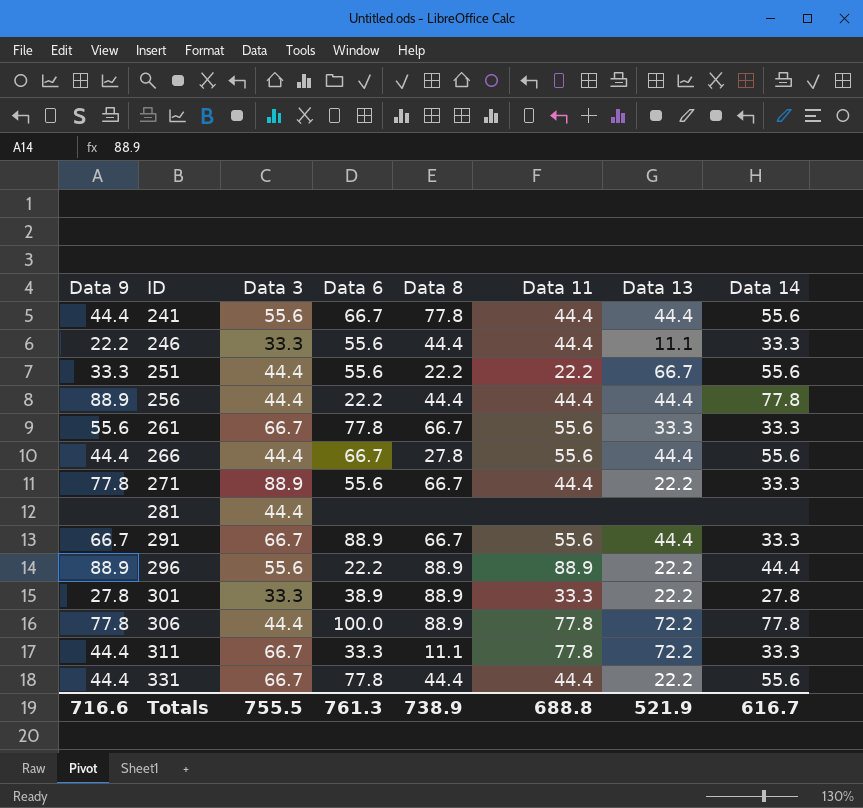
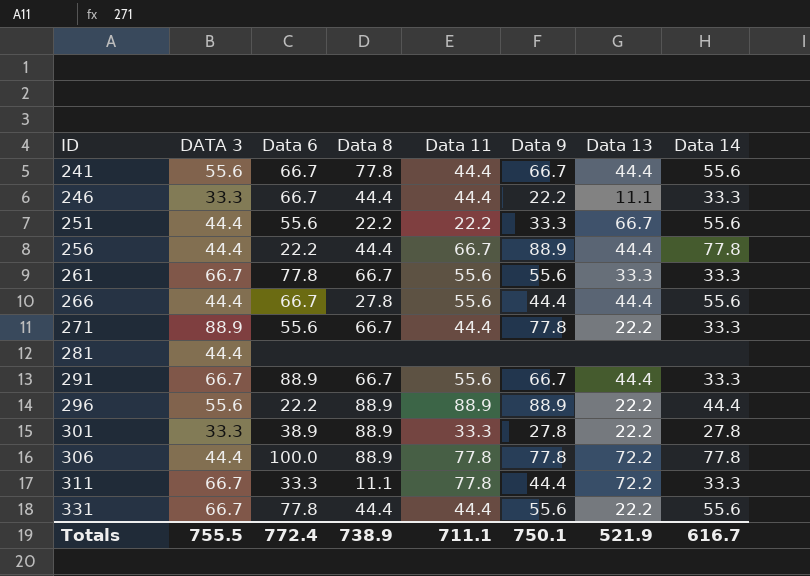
column name: Data 3 -> DATA 3
column Data 9 | position: 1 -> 6
241 | Data 9: 44.4 -> 66.7
246 | Data 6: 55.6 -> 66.7
256 | Data 11: 44.4 -> 66.7
331 | Data 9: 44.4 -> 55.6
Totals | Data 6: 761.3 -> 772.4
Totals | Data 11: 688.8 -> 711.1
Totals | Data 9: 716.6 -> 750.1

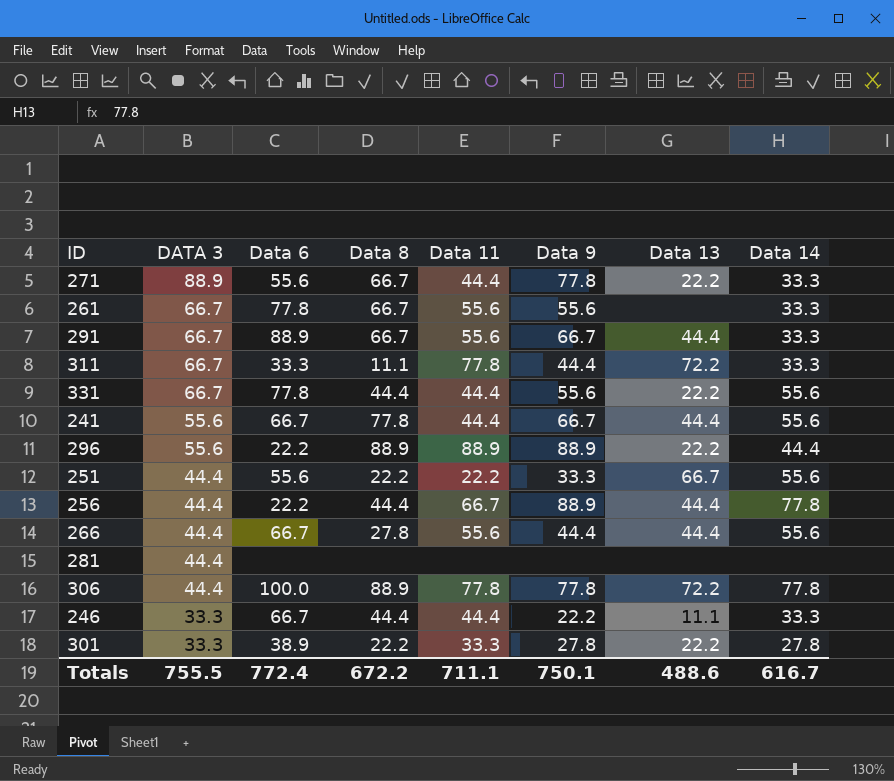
row order: ID ascending -> DATA 3 descending
261 | Data 13: 33.3 -> none
301 | Data 8: 88.9 -> 22.2
Totals | Data 8: 738.9 -> 672.2
Totals | Data 13: 521.9 -> 488.6

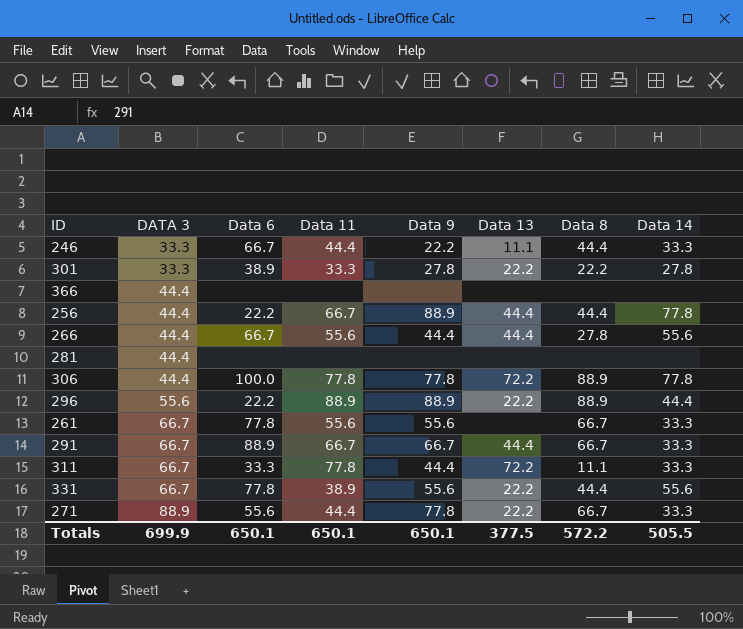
row order: DATA 3 descending -> DATA 3 ascending
column Data 8 | position: 4 -> 7
row 241: 55.6 | 66.7 | 77.8 | 44.4 | 66.7 | 44.4 | 55.6 -> none
row 251: 44.4 | 55.6 | 22.2 | 22.2 | 33.3 | 66.7 | 55.6 -> none
row 366: none -> 44.4 | none | none | none | none | none | none
291 | Data 11: 55.6 -> 66.7
331 | Data 11: 44.4 -> 38.9
Totals | DATA 3: 755.5 -> 699.9
Totals | Data 6: 772.4 -> 650.1
Totals | Data 11: 711.1 -> 650.1
Totals | Data 9: 750.1 -> 650.1
Totals | Data 13: 488.6 -> 377.5
Totals | Data 8: 672.2 -> 572.2
Totals | Data 14: 616.7 -> 505.5

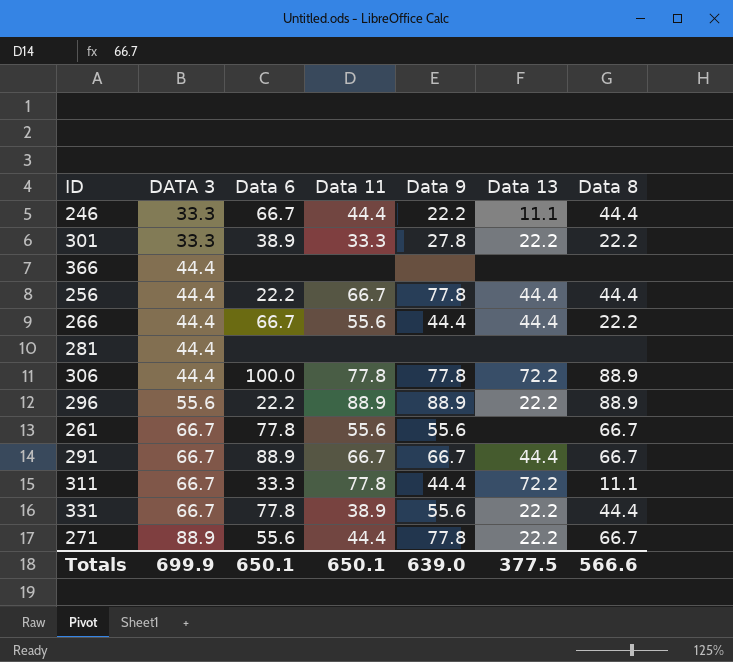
column Data 14 | position: 8 -> none
256 | Data 9: 88.9 -> 77.8
266 | Data 8: 27.8 -> 22.2
Totals | Data 9: 650.1 -> 639.0
Totals | Data 8: 572.2 -> 566.6

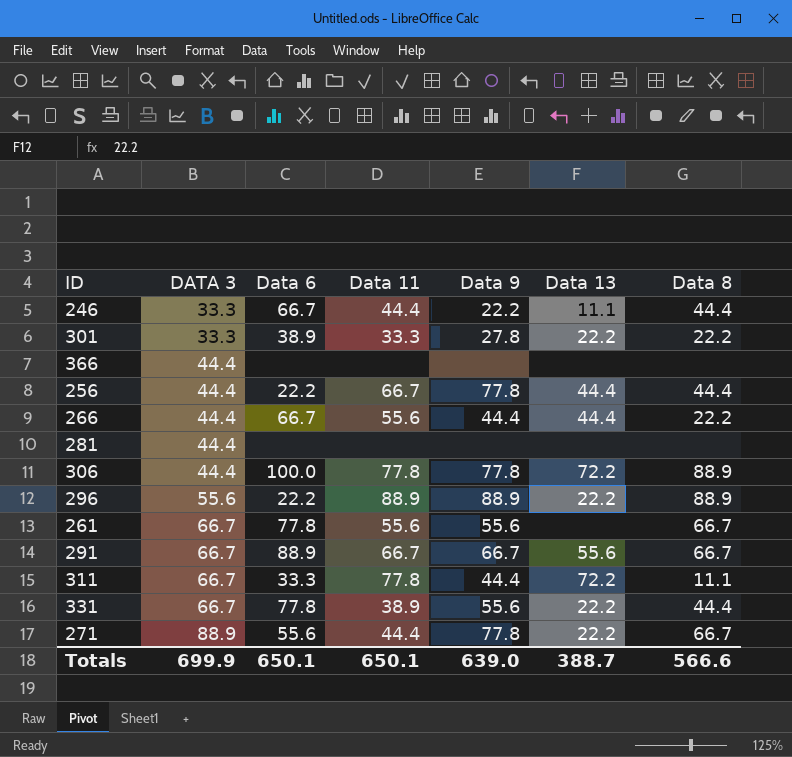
291 | Data 13: 44.4 -> 55.6
Totals | Data 13: 377.5 -> 388.7

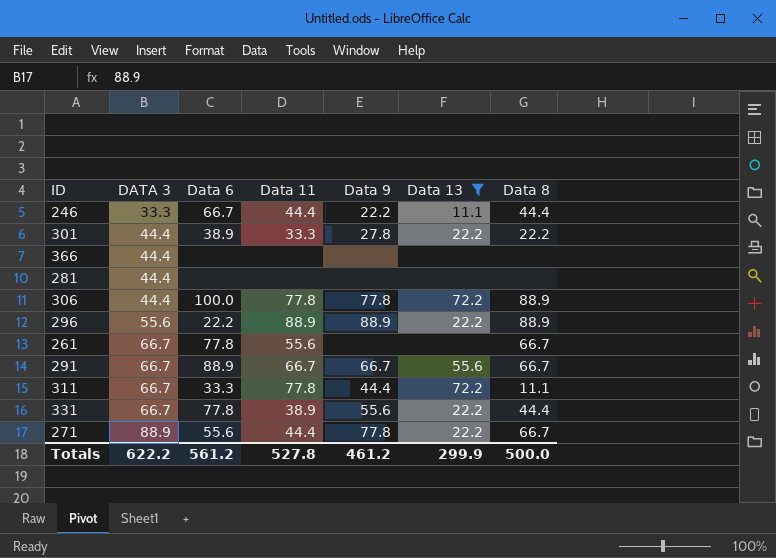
filter: none -> Data 13 != 44.4
301 | DATA 3: 33.3 -> 44.4
261 | Data 9: 55.6 -> none
Totals | DATA 3: 699.9 -> 622.2
Totals | Data 6: 650.1 -> 561.2
Totals | Data 11: 650.1 -> 527.8
Totals | Data 9: 639.0 -> 461.2
Totals | Data 13: 388.7 -> 299.9
Totals | Data 8: 566.6 -> 500.0

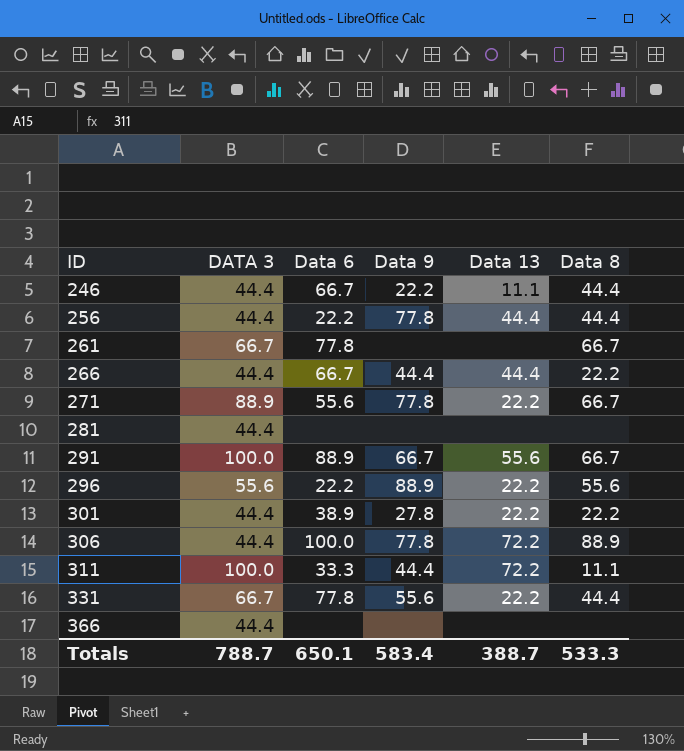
filter: Data 13 != 44.4 -> none
row order: DATA 3 ascending -> ID ascending
column Data 11 | position: 4 -> none
246 | DATA 3: 33.3 -> 44.4
291 | DATA 3: 66.7 -> 100.0
296 | Data 8: 88.9 -> 55.6
311 | DATA 3: 66.7 -> 100.0
Totals | DATA 3: 622.2 -> 788.7
Totals | Data 6: 561.2 -> 650.1
Totals | Data 9: 461.2 -> 583.4
Totals | Data 13: 299.9 -> 388.7
Totals | Data 8: 500.0 -> 533.3

